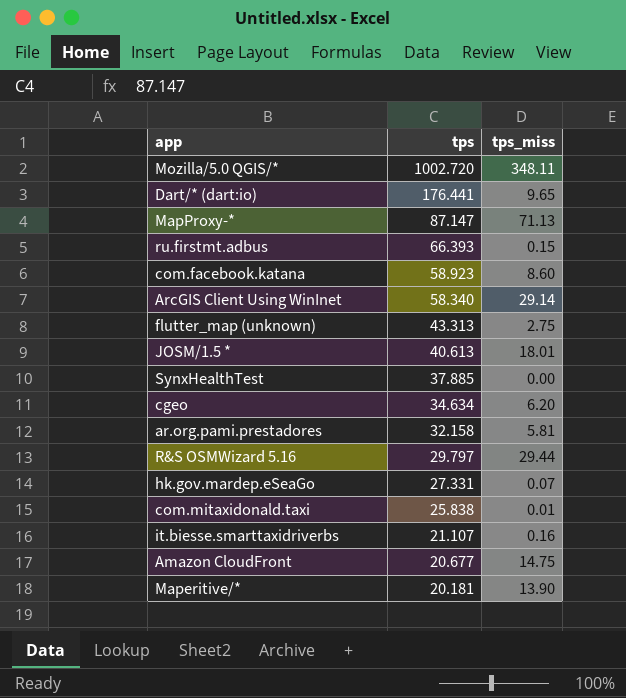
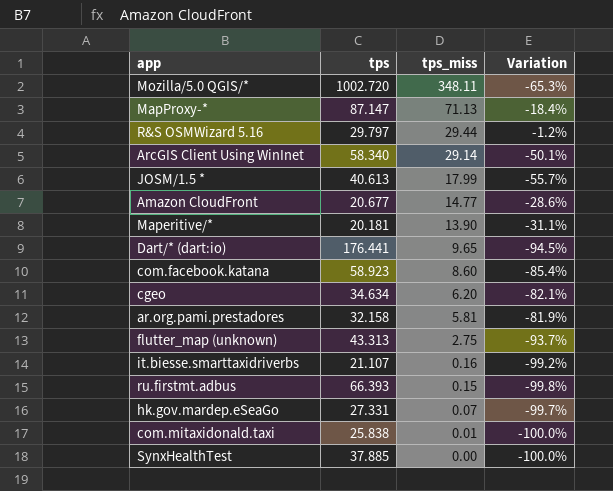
row order: tps descending -> tps_miss descending
column Variation | formula: none -> ([tps_miss] - [tps]) / [tps]
JOSM/1.5 * | tps_miss: 18.01 -> 17.99
Amazon CloudFront | tps_miss: 14.75 -> 14.77

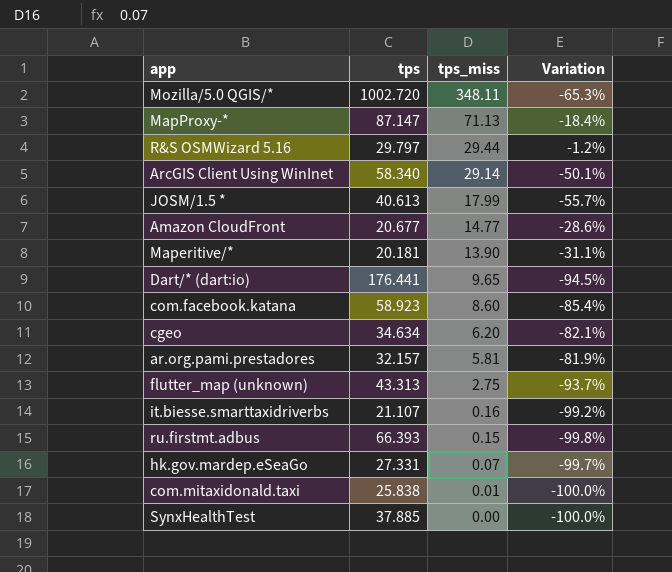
ar.org.pami.prestadores | tps: 32.158 -> 32.157

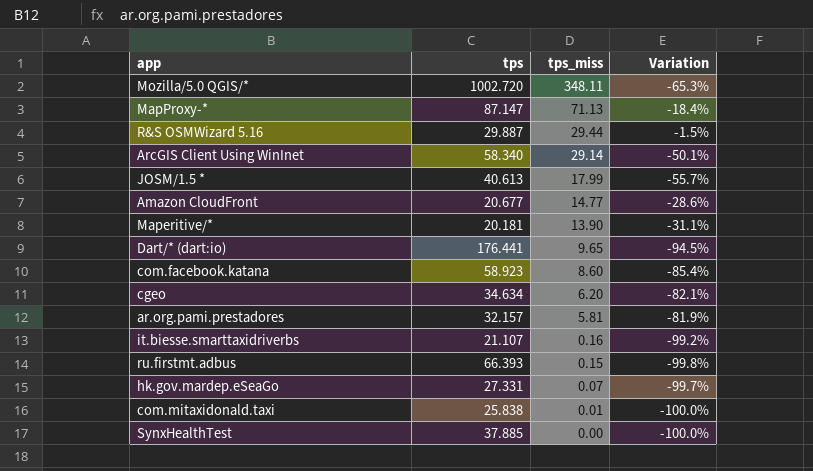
row flutter_map (unknown): 43.313 | 2.75 | -93.7% -> none
R&S OSMWizard 5.16 | tps: 29.797 -> 29.887
R&S OSMWizard 5.16 | Variation: -1.2% -> -1.5%

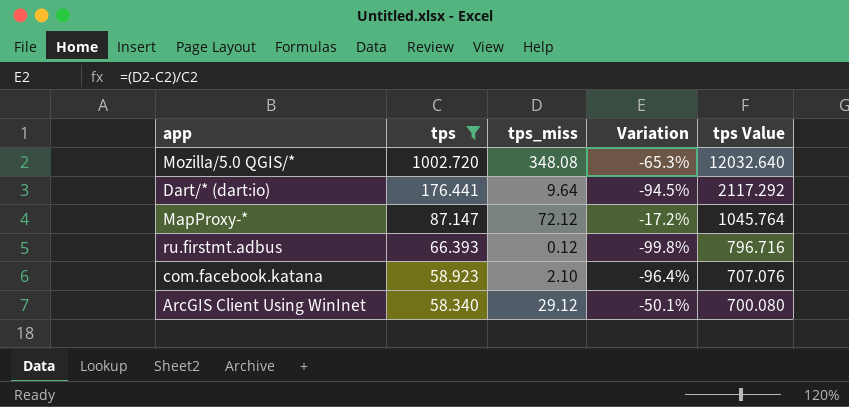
filter: none -> tps >= 58.340
row order: tps_miss descending -> tps descending
column tps Value | formula: none -> [tps] * 12
Mozilla/5.0 QGIS/* | tps_miss: 348.11 -> 348.08
Dart/* (dart:io) | tps_miss: 9.65 -> 9.64
MapProxy-* | tps_miss: 71.13 -> 72.12
MapProxy-* | Variation: -18.4% -> -17.2%
ru.firstmt.adbus | tps_miss: 0.15 -> 0.12
com.facebook.katana | tps_miss: 8.60 -> 2.10
com.facebook.katana | Variation: -85.4% -> -96.4%
ArcGIS Client Using WinInet | tps_miss: 29.14 -> 29.12

